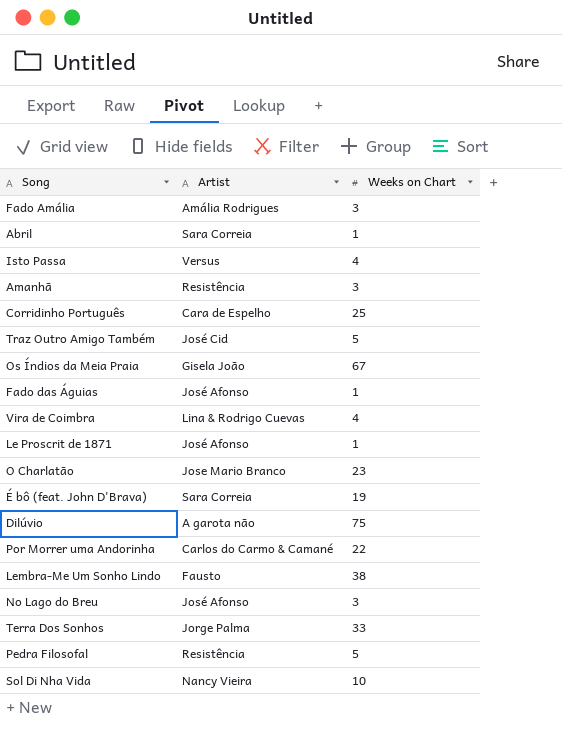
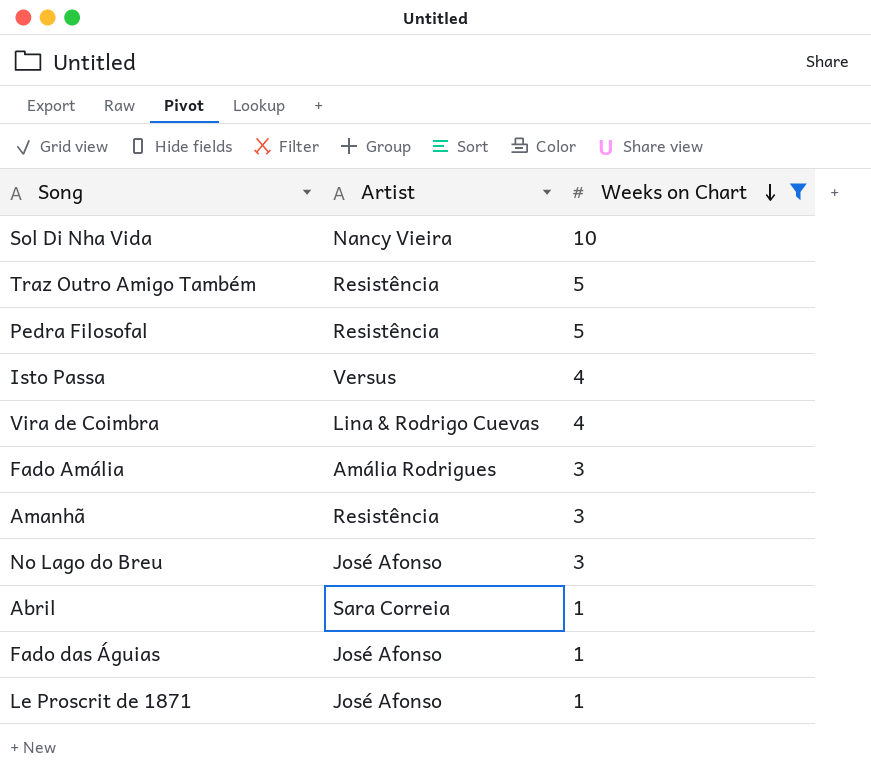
filter: none -> Weeks on Chart <= 10
row order: none -> Weeks on Chart descending
Traz Outro Amigo Também | Artist: José Cid -> Resistência

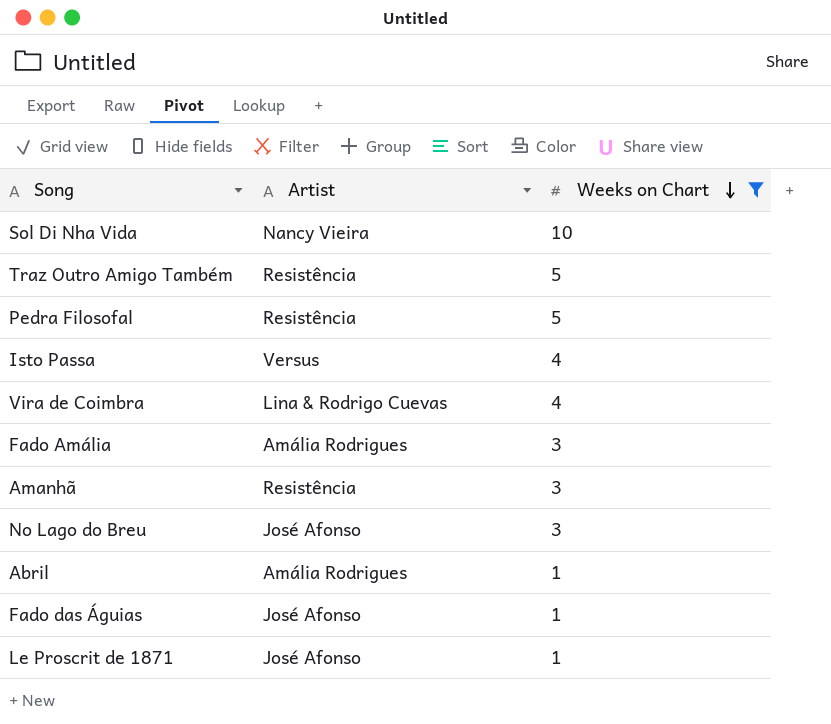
Abril | Artist: Sara Correia -> Amália Rodrigues

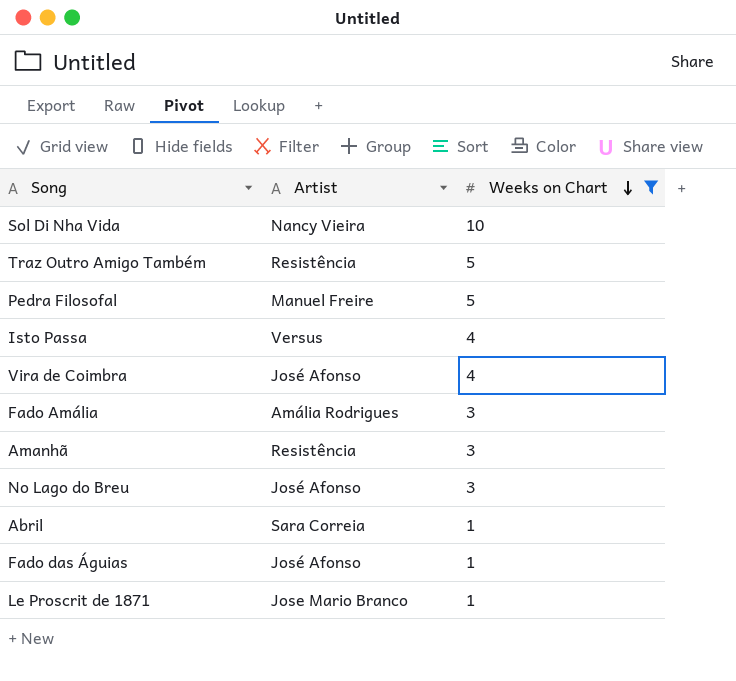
Pedra Filosofal | Artist: Resistência -> Manuel Freire
Vira de Coimbra | Artist: Lina & Rodrigo Cuevas -> José Afonso
Abril | Artist: Amália Rodrigues -> Sara Correia
Le Proscrit de 1871 | Artist: José Afonso -> Jose Mario Branco

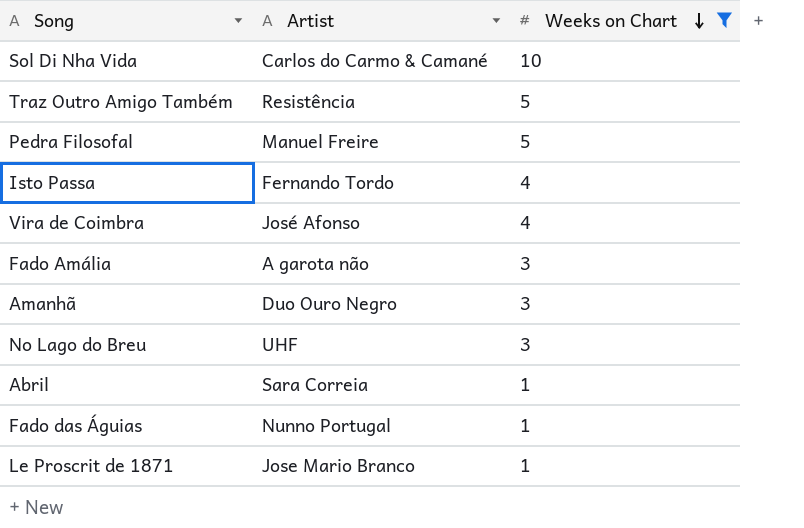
Sol Di Nha Vida | Artist: Nancy Vieira -> Carlos do Carmo & Camané
Isto Passa | Artist: Versus -> Fernando Tordo
Fado Amália | Artist: Amália Rodrigues -> A garota não
Amanhã | Artist: Resistência -> Duo Ouro Negro
No Lago do Breu | Artist: José Afonso -> UHF
Fado das Águias | Artist: José Afonso -> Nunno Portugal

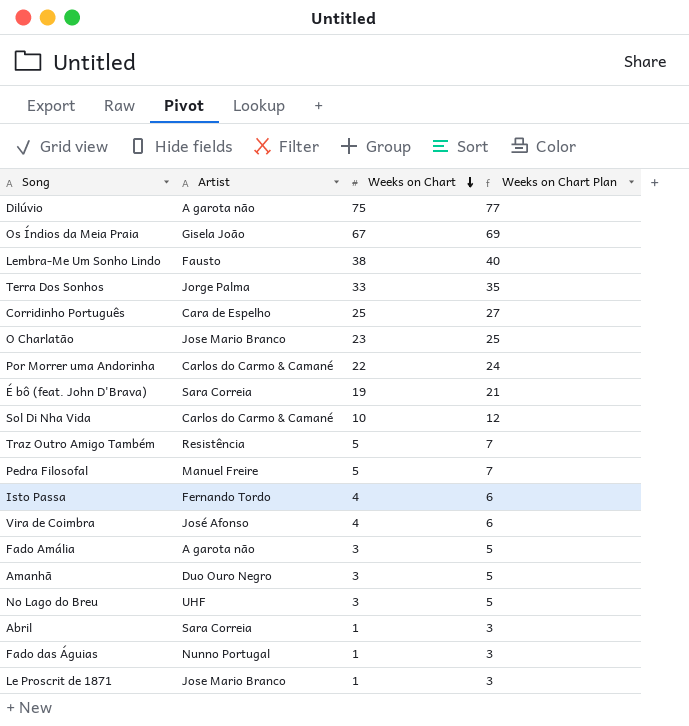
filter: Weeks on Chart <= 10 -> none
column Weeks on Chart Plan | formula: none -> [Weeks on Chart] + 2

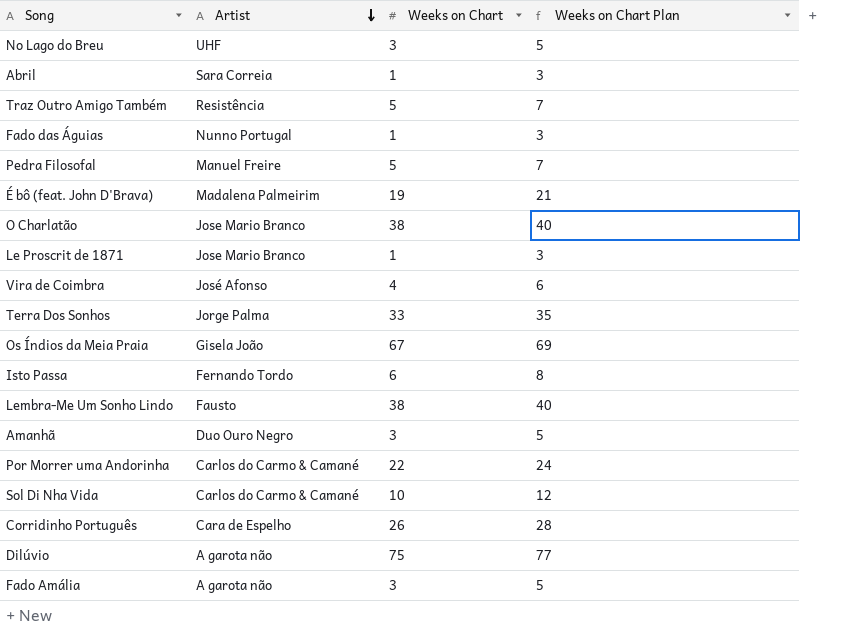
row order: Weeks on Chart descending -> Artist descending
É bô (feat. John D'Brava) | Artist: Sara Correia -> Madalena Palmeirim
O Charlatão | Weeks on Chart: 23 -> 38
O Charlatão | Weeks on Chart Plan: 25 -> 40
Isto Passa | Weeks on Chart: 4 -> 6
Isto Passa | Weeks on Chart Plan: 6 -> 8
Corridinho Português | Weeks on Chart: 25 -> 26
Corridinho Português | Weeks on Chart Plan: 27 -> 28

